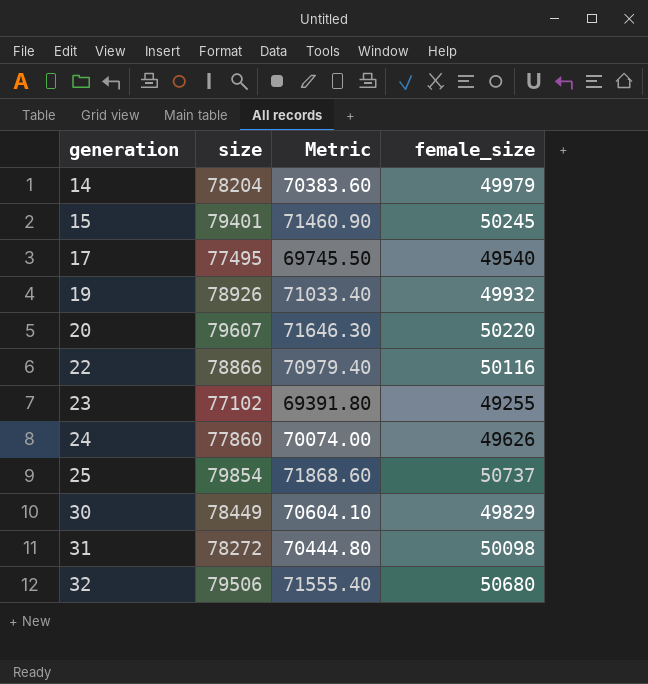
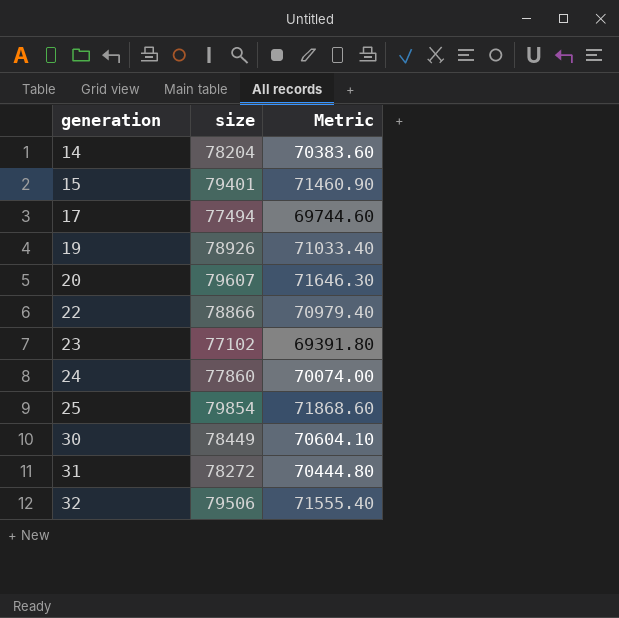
column female_size | position: 4 -> none
17 | size: 77495 -> 77494
17 | Metric: 69745.50 -> 69744.60

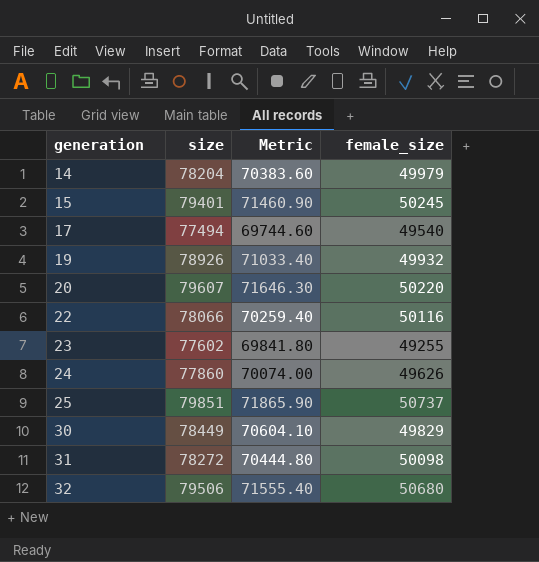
column female_size | position: none -> 4
22 | size: 78866 -> 78066
22 | Metric: 70979.40 -> 70259.40
23 | size: 77102 -> 77602
23 | Metric: 69391.80 -> 69841.80
25 | size: 79854 -> 79851
25 | Metric: 71868.60 -> 71865.90

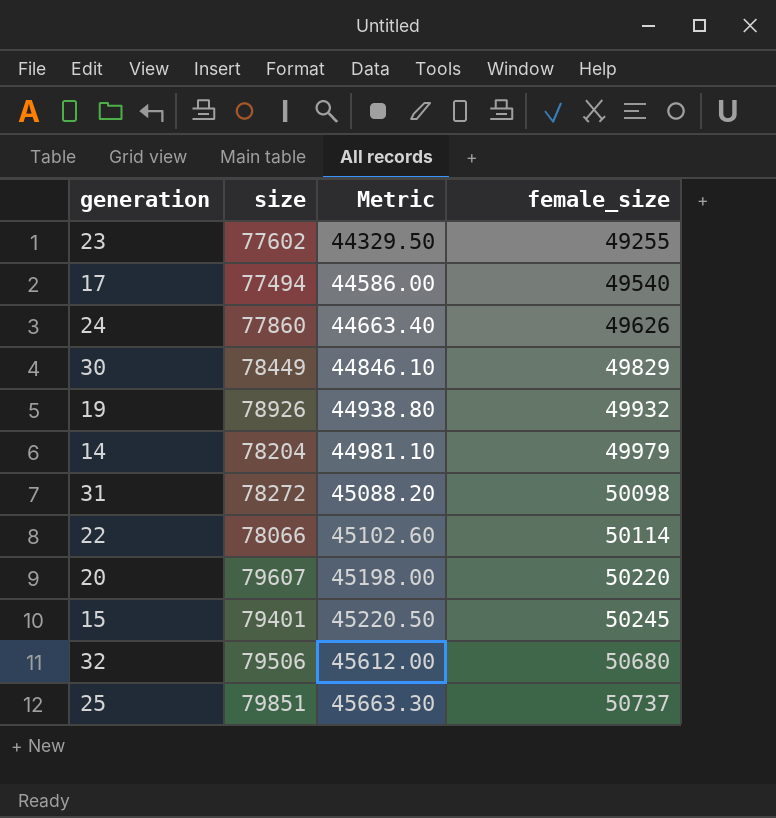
row order: generation ascending -> Metric ascending
column Metric | formula: [size] * 0.9 -> [female_size] * 0.9
22 | female_size: 50116 -> 50114

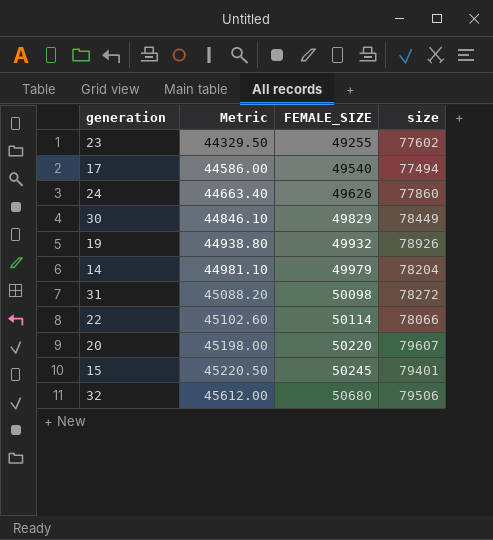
column name: female_size -> FEMALE_SIZE
column size | position: 2 -> 4
row 25: 79851 | 45663.30 | 50737 -> none

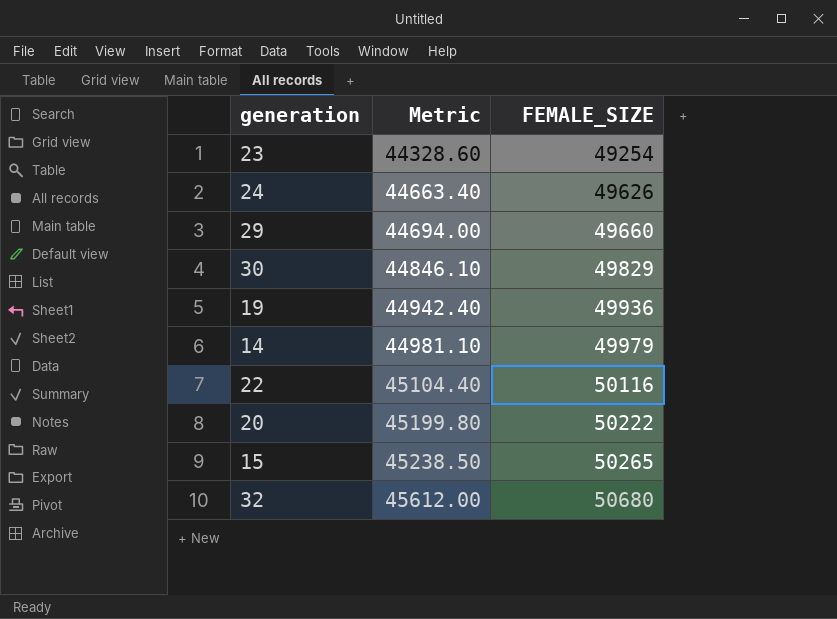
column size | position: 4 -> none
row 17: 44586.00 | 49540 | 77494 -> none
row 31: 45088.20 | 50098 | 78272 -> none
23 | Metric: 44329.50 -> 44328.60
23 | FEMALE_SIZE: 49255 -> 49254
row 29: none -> 44694.00 | 49660
19 | Metric: 44938.80 -> 44942.40
19 | FEMALE_SIZE: 49932 -> 49936
22 | Metric: 45102.60 -> 45104.40
22 | FEMALE_SIZE: 50114 -> 50116
20 | Metric: 45198.00 -> 45199.80
20 | FEMALE_SIZE: 50220 -> 50222
15 | Metric: 45220.50 -> 45238.50
15 | FEMALE_SIZE: 50245 -> 50265

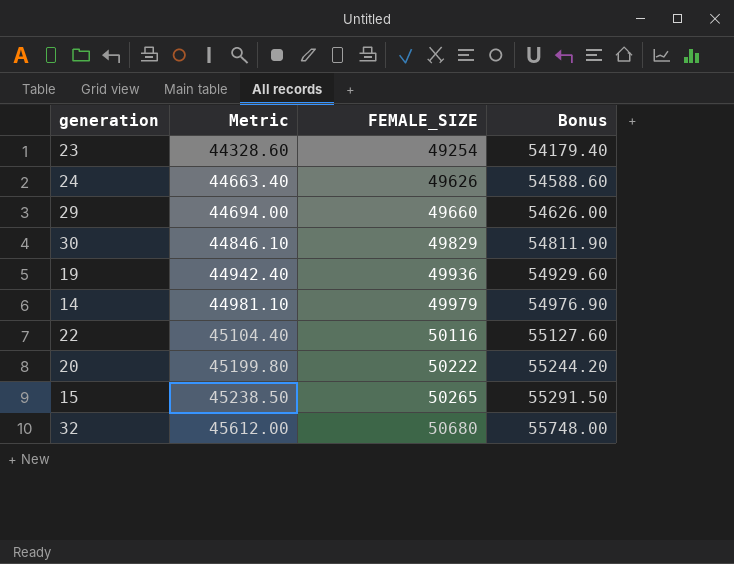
column Bonus | formula: none -> [FEMALE_SIZE] * 1.1

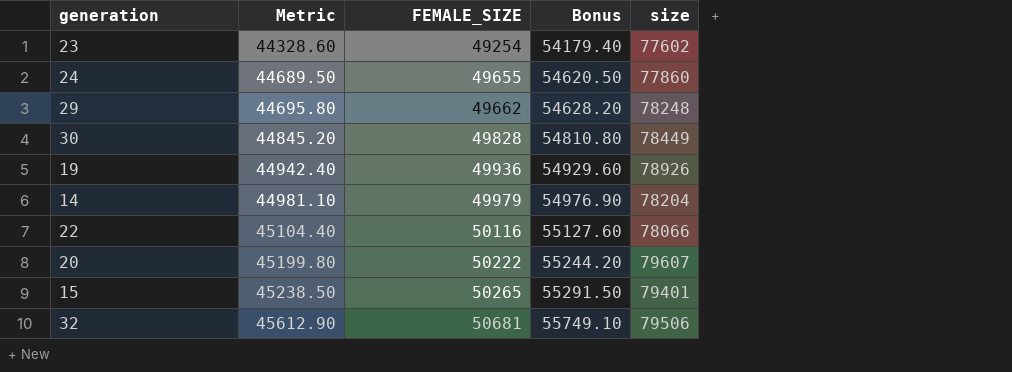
column size | position: none -> 5
24 | Metric: 44663.40 -> 44689.50
24 | FEMALE_SIZE: 49626 -> 49655
24 | Bonus: 54588.60 -> 54620.50
29 | Metric: 44694.00 -> 44695.80
29 | FEMALE_SIZE: 49660 -> 49662
29 | Bonus: 54626.00 -> 54628.20
30 | Metric: 44846.10 -> 44845.20
30 | FEMALE_SIZE: 49829 -> 49828
30 | Bonus: 54811.90 -> 54810.80
32 | Metric: 45612.00 -> 45612.90
32 | FEMALE_SIZE: 50680 -> 50681
32 | Bonus: 55748.00 -> 55749.10

